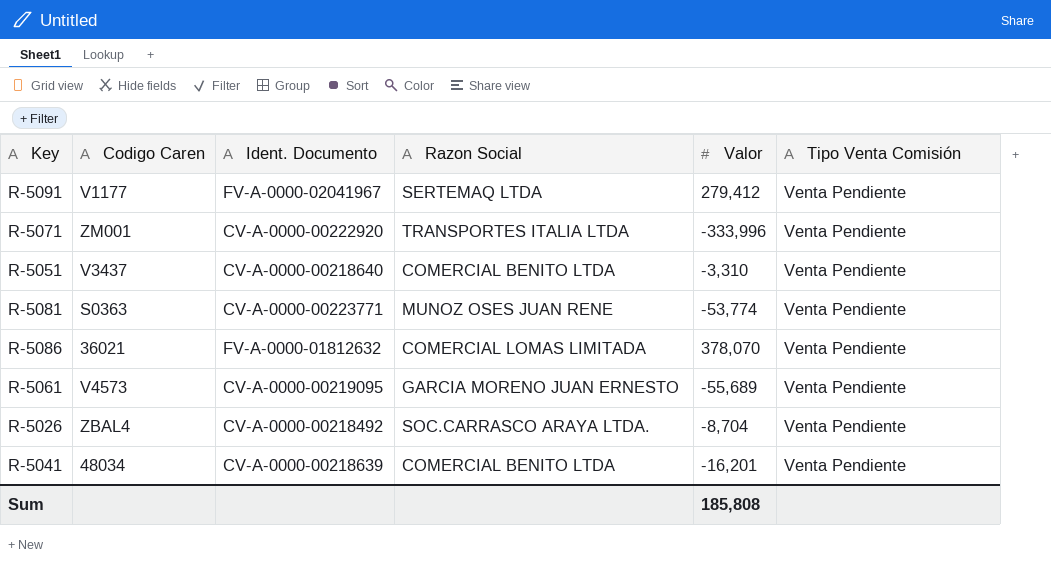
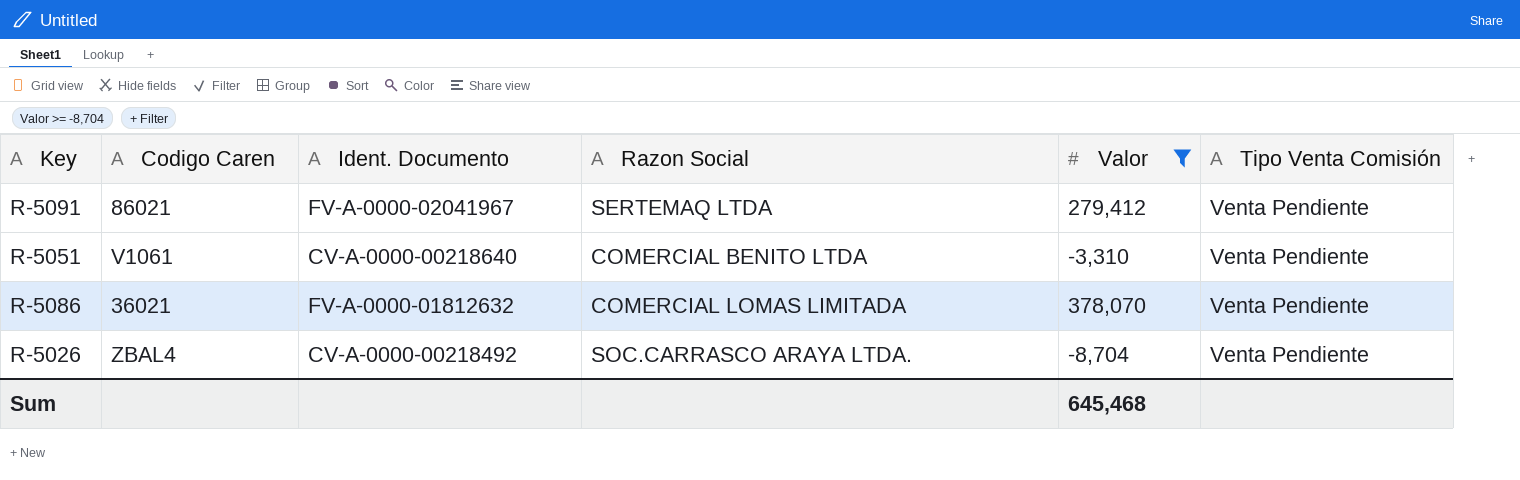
filter: none -> Valor >= -8,704
R-5091 | Codigo Caren: V1177 -> 86021
R-5051 | Codigo Caren: V3437 -> V1061
Sum | Valor: 185,808 -> 645,468

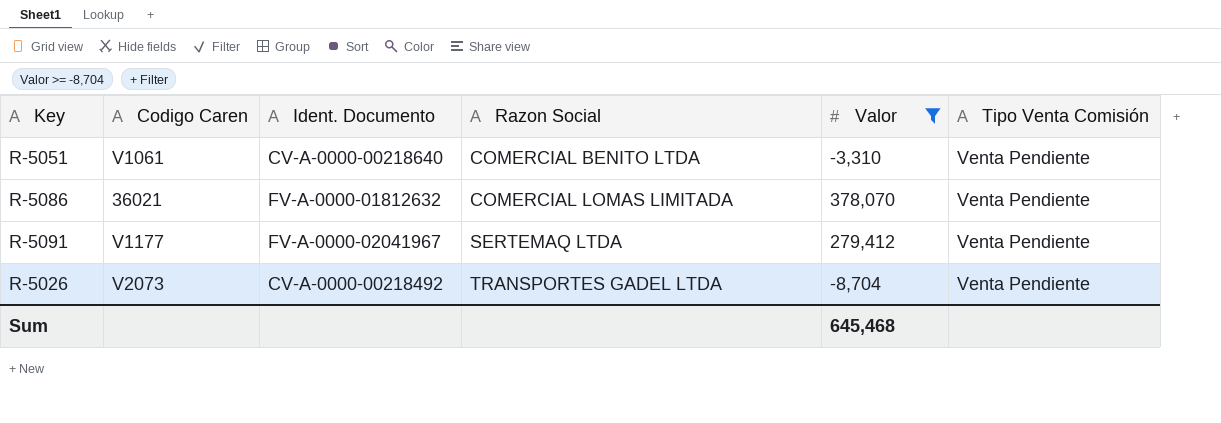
row order: none -> Razon Social ascending
R-5091 | Codigo Caren: 86021 -> V1177
R-5026 | Codigo Caren: ZBAL4 -> V2073
R-5026 | Razon Social: SOC.CARRASCO ARAYA LTDA. -> TRANSPORTES GADEL LTDA

